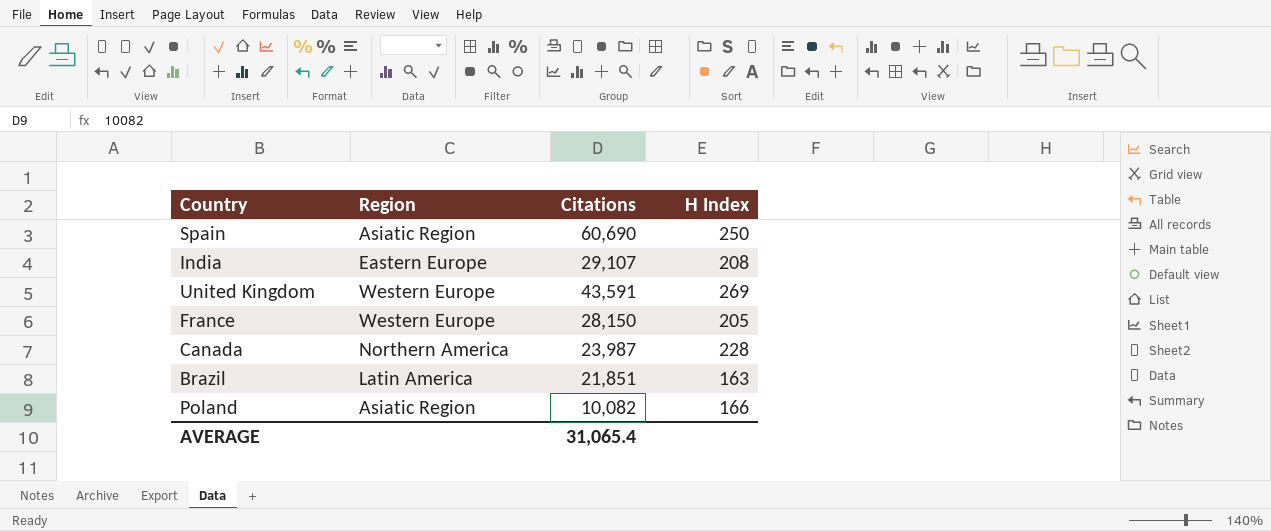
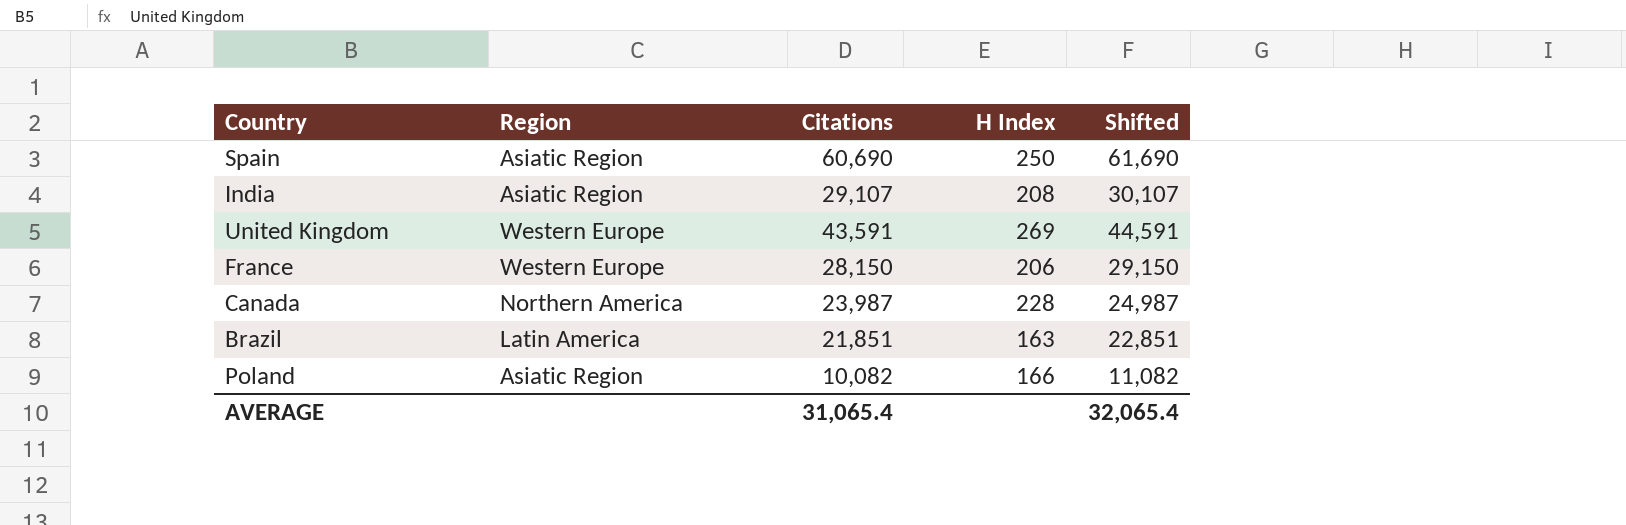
column Shifted | formula: none -> [Citations] + 1000
India | Region: Eastern Europe -> Asiatic Region
France | H Index: 205 -> 206

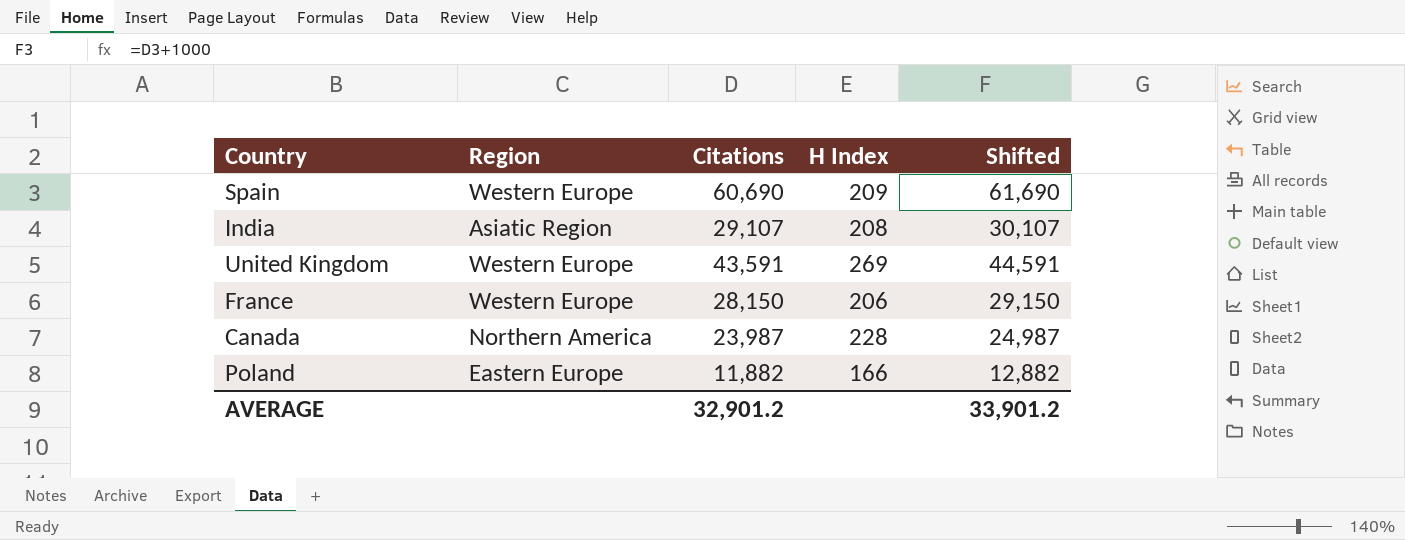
row Brazil: Latin America | 21,851 | 163 | 22,851 -> none
Spain | Region: Asiatic Region -> Western Europe
Spain | H Index: 250 -> 209
Poland | Region: Asiatic Region -> Eastern Europe
Poland | Citations: 10,082 -> 11,882
Poland | Shifted: 11,082 -> 12,882
AVERAGE | Citations: 31,065.4 -> 32,901.2
AVERAGE | Shifted: 32,065.4 -> 33,901.2

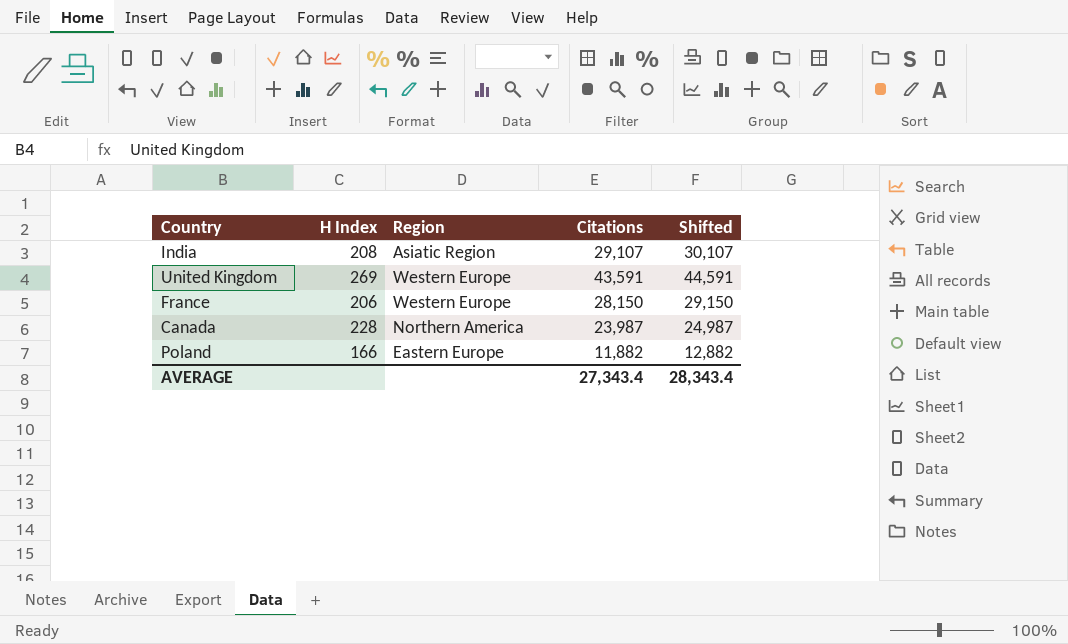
column H Index | position: 4 -> 2
row Spain: Western Europe | 60,690 | 209 | 61,690 -> none
AVERAGE | Citations: 32,901.2 -> 27,343.4
AVERAGE | Shifted: 33,901.2 -> 28,343.4

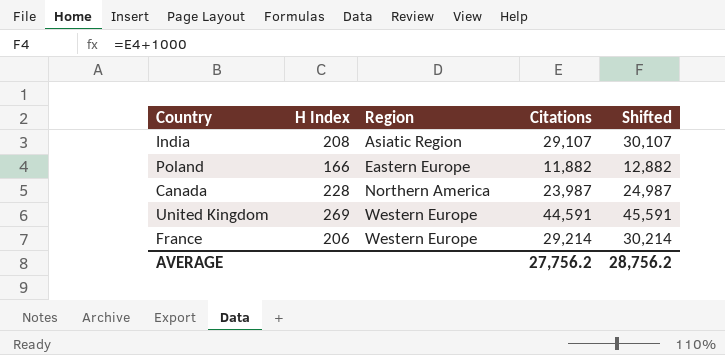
row order: none -> Region ascending
United Kingdom | Citations: 43,591 -> 44,591
United Kingdom | Shifted: 44,591 -> 45,591
France | Citations: 28,150 -> 29,214
France | Shifted: 29,150 -> 30,214
AVERAGE | Citations: 27,343.4 -> 27,756.2
AVERAGE | Shifted: 28,343.4 -> 28,756.2

